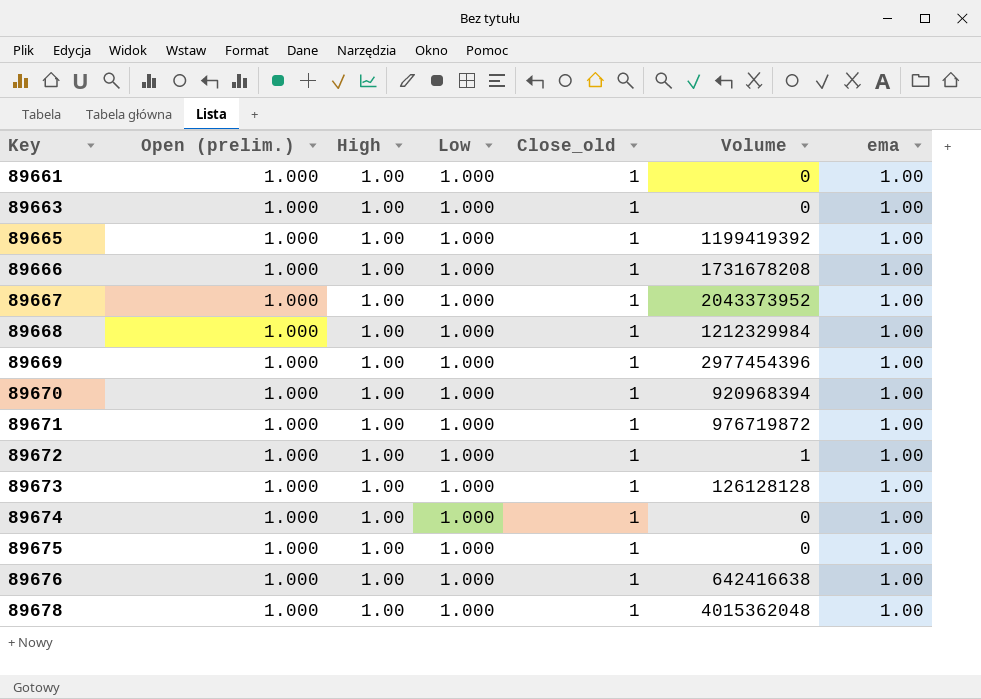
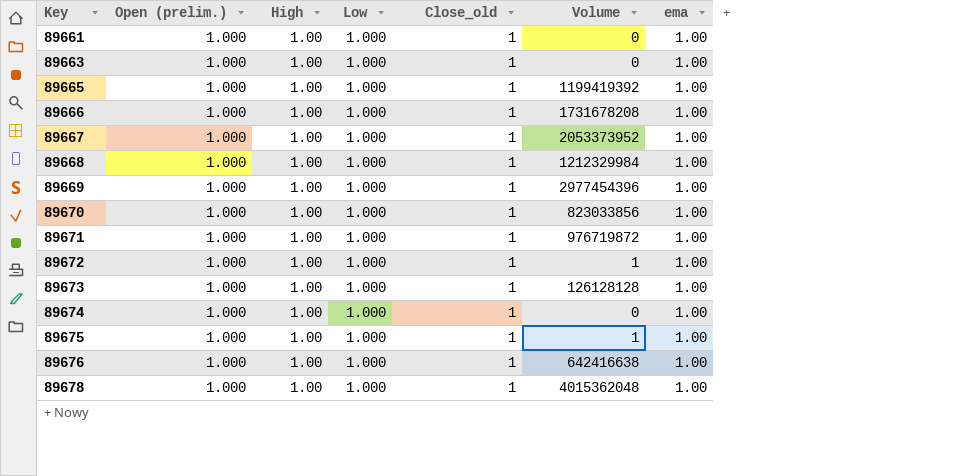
89667 | Volume: 2043373952 -> 2053373952
89670 | Volume: 920968394 -> 823033856
89675 | Volume: 0 -> 1

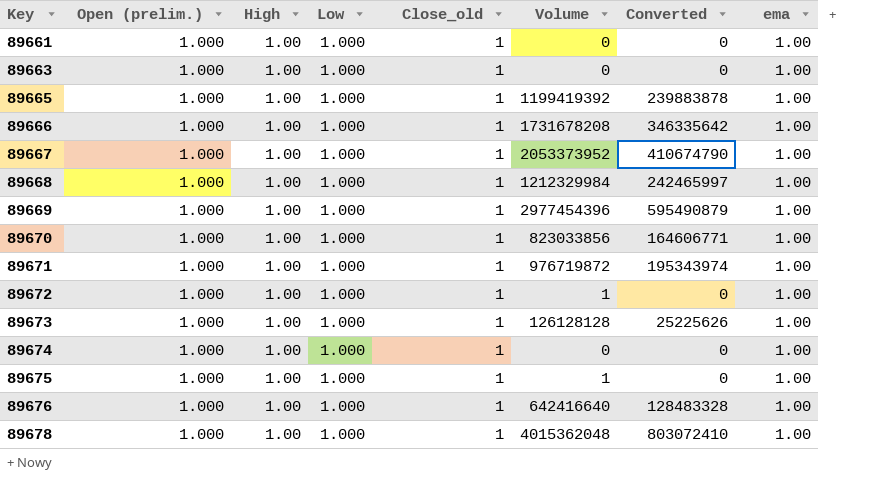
column Converted | formula: none -> [Volume] * 0.2
89676 | Volume: 642416638 -> 642416640

